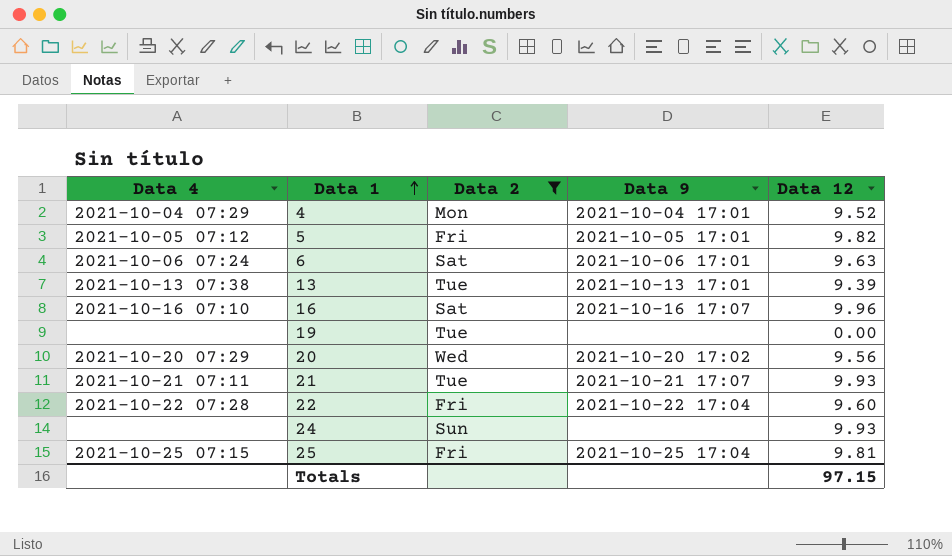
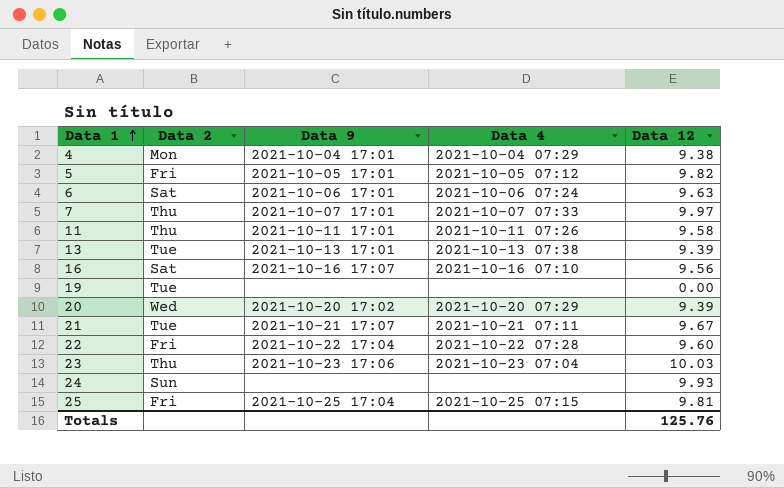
filter: Data 2 != Thu -> none
column Data 4 | position: 1 -> 4
4 | Data 12: 9.52 -> 9.38
16 | Data 12: 9.96 -> 9.56
20 | Data 12: 9.56 -> 9.39
21 | Data 12: 9.93 -> 9.67
Totals | Data 12: 97.15 -> 125.76

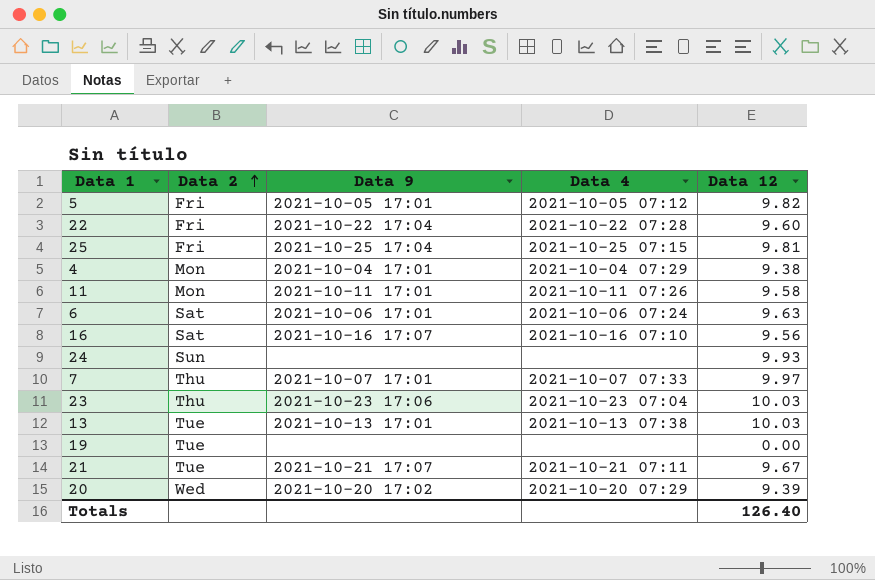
row order: Data 1 ascending -> Data 2 ascending
11 | Data 2: Thu -> Mon
13 | Data 12: 9.39 -> 10.03
Totals | Data 12: 125.76 -> 126.40

